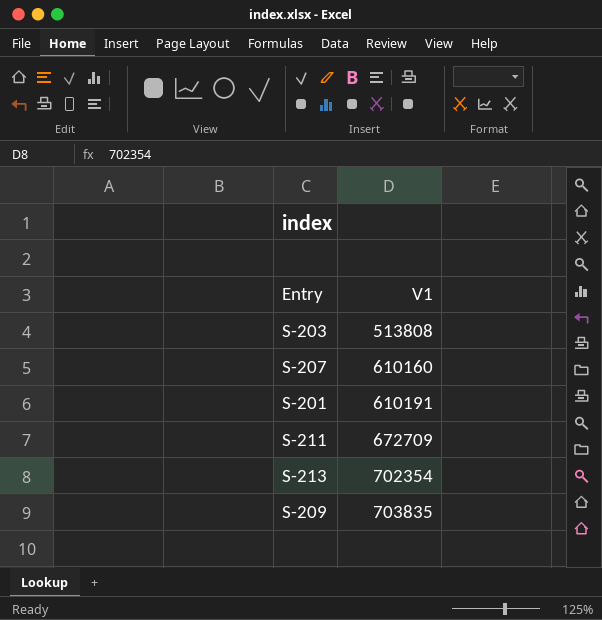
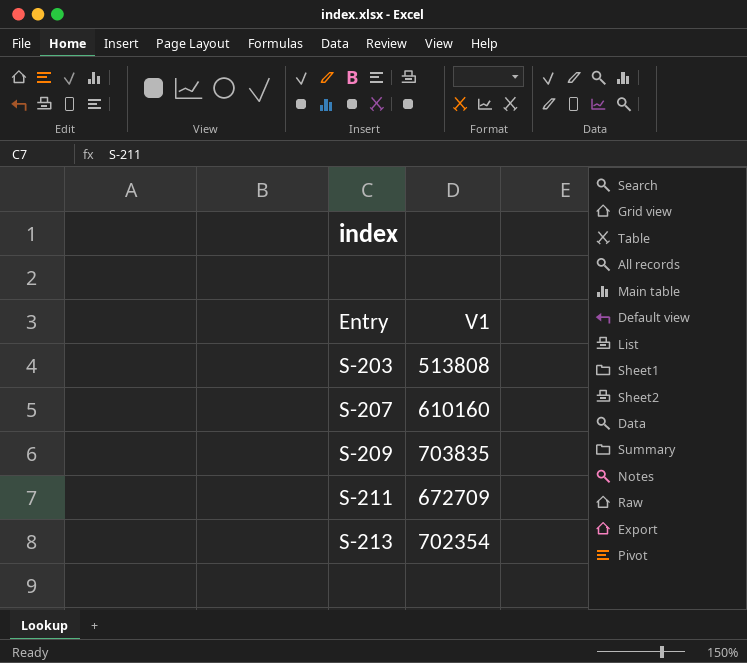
row order: V1 ascending -> Entry ascending
row S-201: 610191 -> none

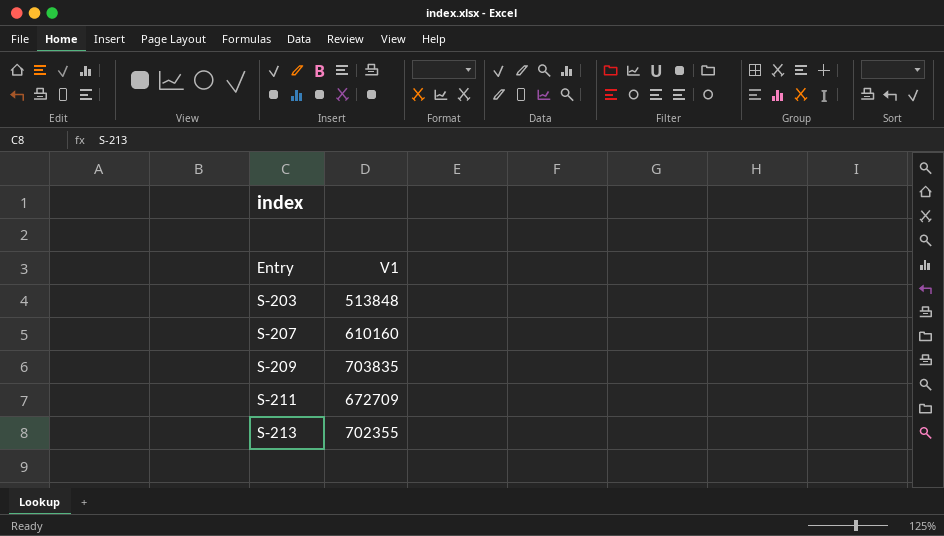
S-203 | V1: 513808 -> 513848
S-213 | V1: 702354 -> 702355

